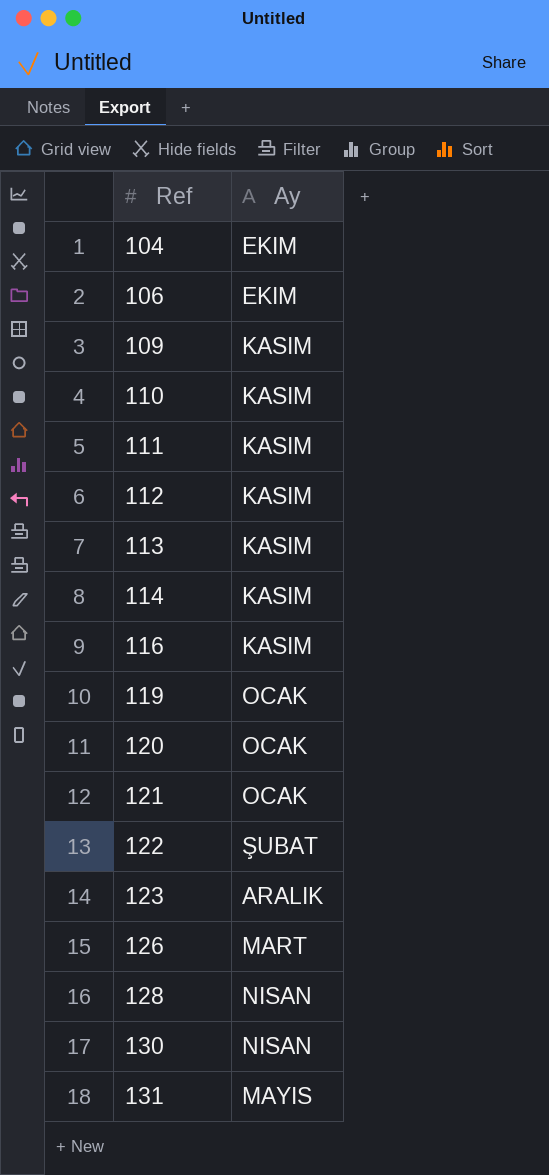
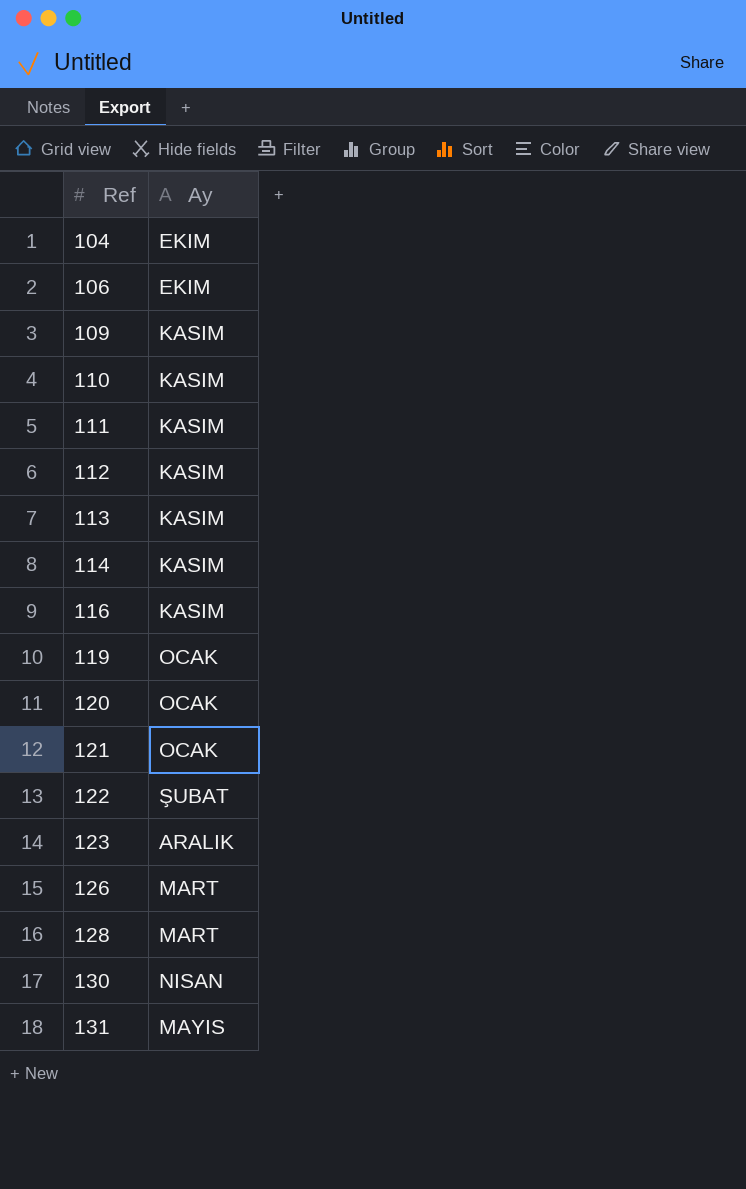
128 | Ay: NISAN -> MART

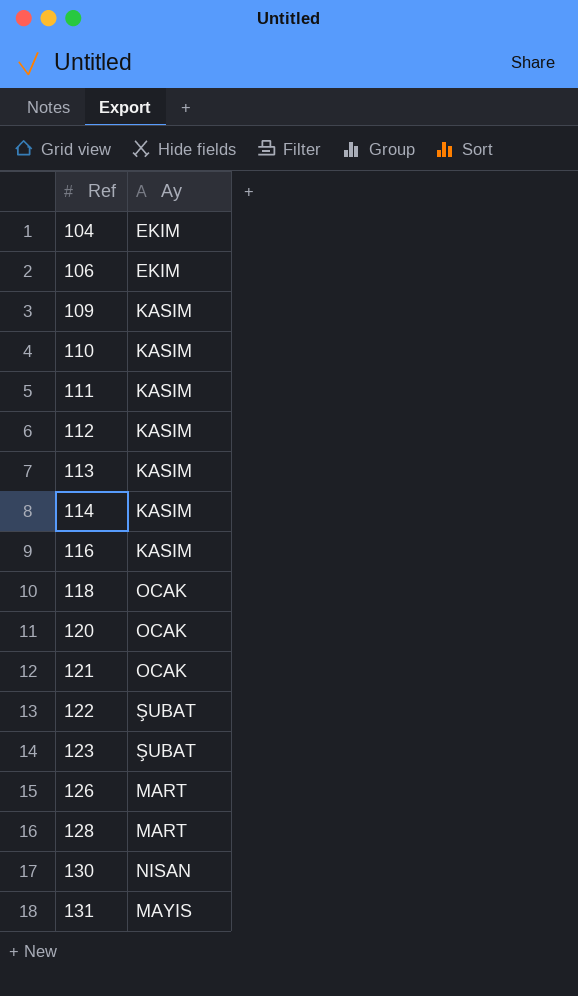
row 119: OCAK -> none
row 118: none -> OCAK
123 | Ay: ARALIK -> ŞUBAT

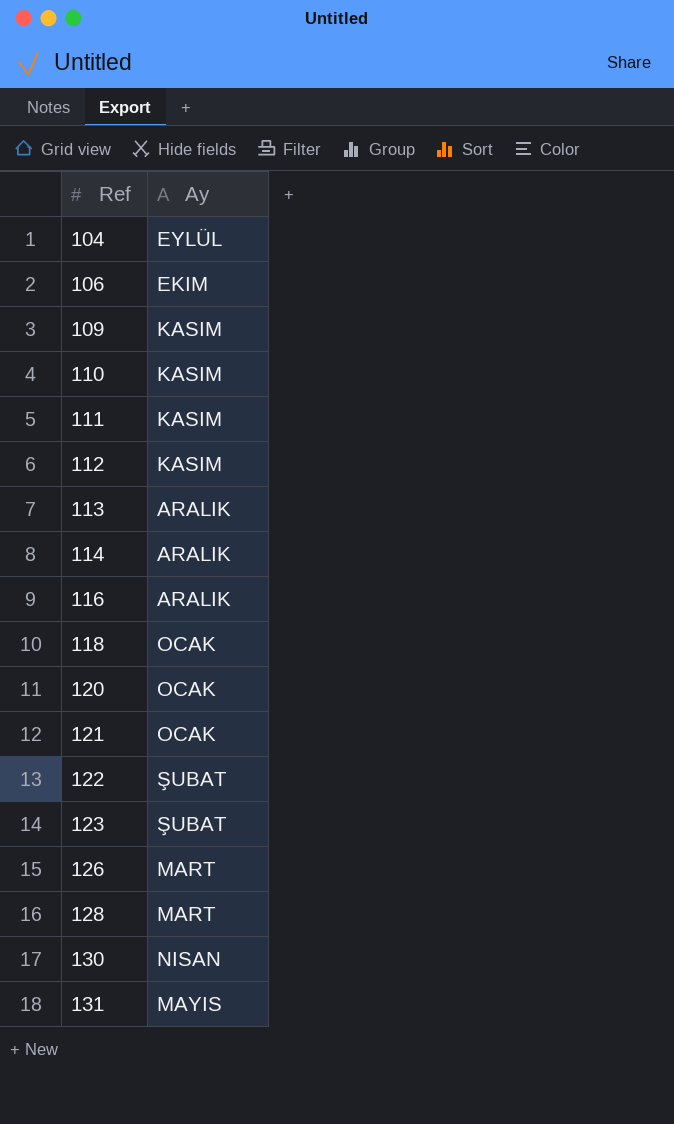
104 | Ay: EKIM -> EYLÜL
113 | Ay: KASIM -> ARALIK
114 | Ay: KASIM -> ARALIK
116 | Ay: KASIM -> ARALIK

